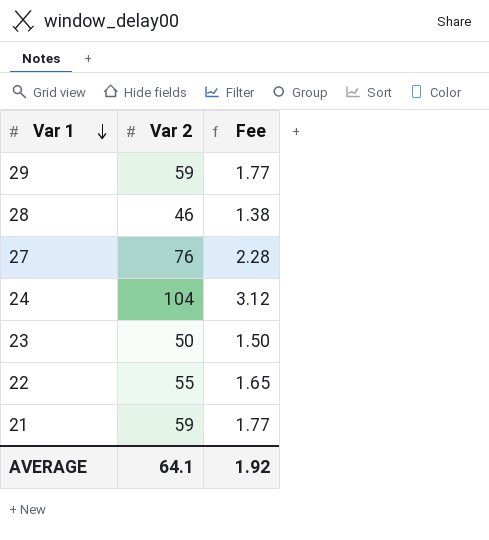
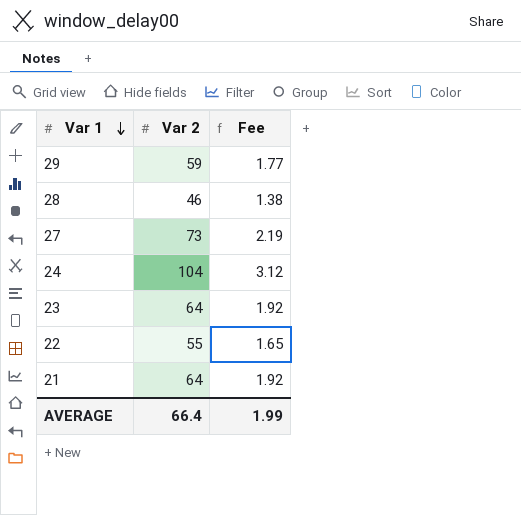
27 | Var 2: 76 -> 73
27 | Fee: 2.28 -> 2.19
23 | Var 2: 50 -> 64
23 | Fee: 1.50 -> 1.92
21 | Var 2: 59 -> 64
21 | Fee: 1.77 -> 1.92
AVERAGE | Var 2: 64.1 -> 66.4
AVERAGE | Fee: 1.92 -> 1.99

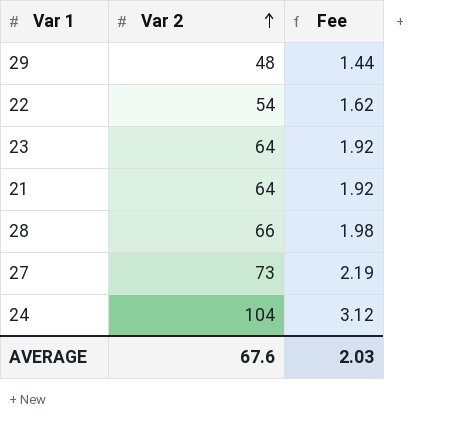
row order: Var 1 descending -> Var 2 ascending
29 | Var 2: 59 -> 48
29 | Fee: 1.77 -> 1.44
22 | Var 2: 55 -> 54
22 | Fee: 1.65 -> 1.62
28 | Var 2: 46 -> 66
28 | Fee: 1.38 -> 1.98
AVERAGE | Var 2: 66.4 -> 67.6
AVERAGE | Fee: 1.99 -> 2.03

